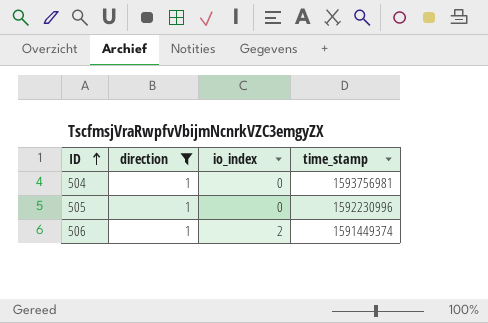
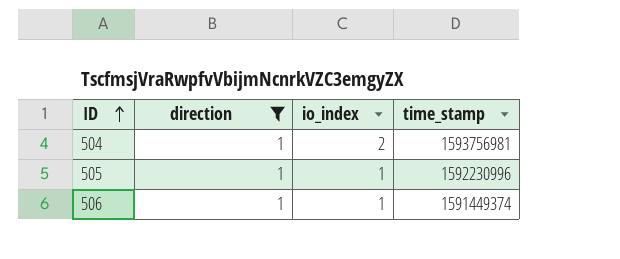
504 | io_index: 0 -> 2
505 | io_index: 0 -> 1
506 | io_index: 2 -> 1

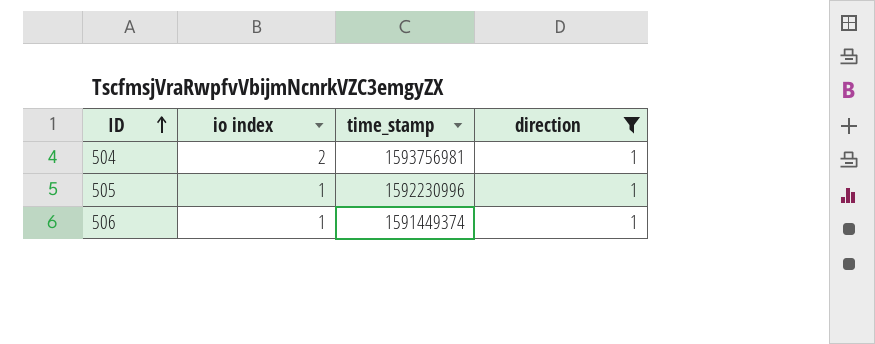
column name: io_index -> io index
column direction | position: 2 -> 4

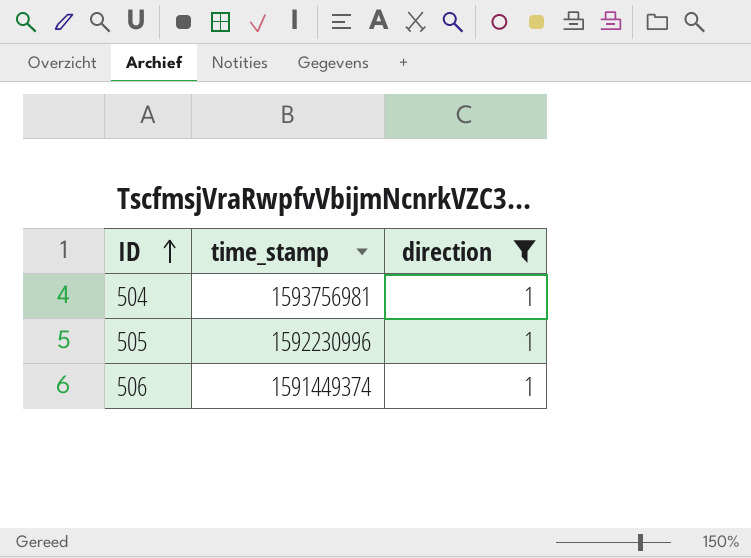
column io index | position: 2 -> none

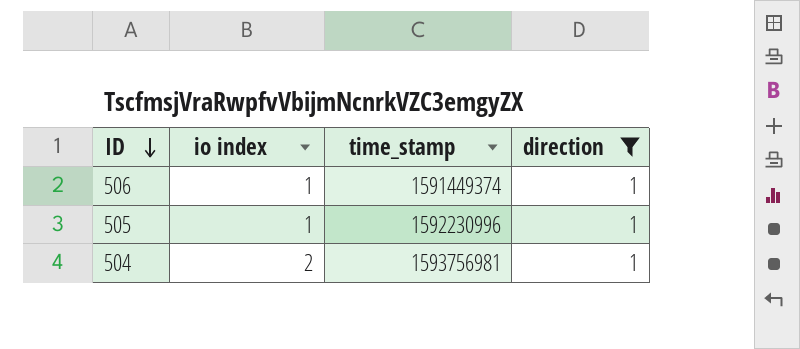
row order: ID ascending -> ID descending
column io index | position: none -> 2

